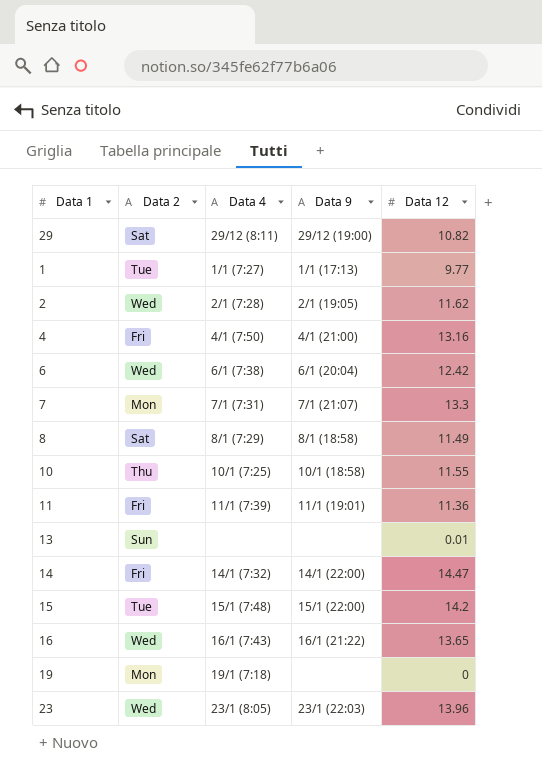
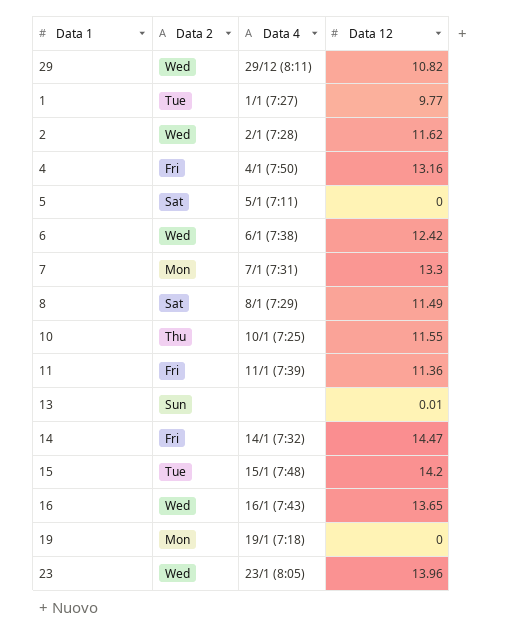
column Data 9 | position: 4 -> none
29 | Data 2: Sat -> Wed
row 5: none -> Sat | 5/1 (7:11) | 0

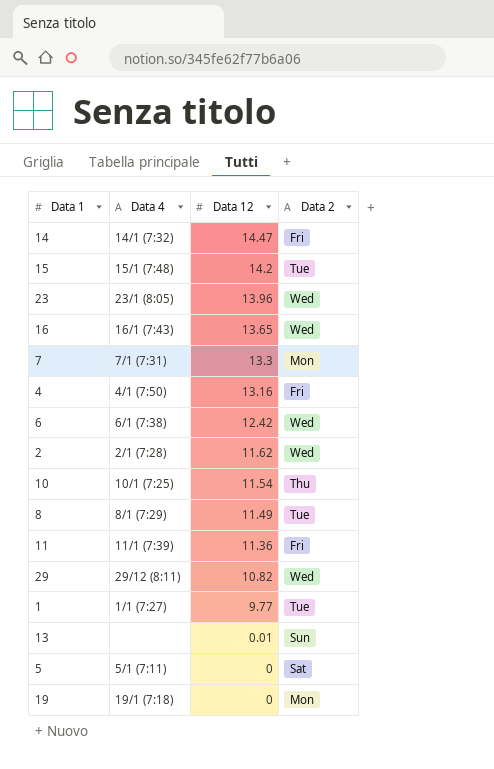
row order: none -> Data 12 descending
column Data 2 | position: 2 -> 4
10 | Data 12: 11.55 -> 11.54
8 | Data 2: Sat -> Tue

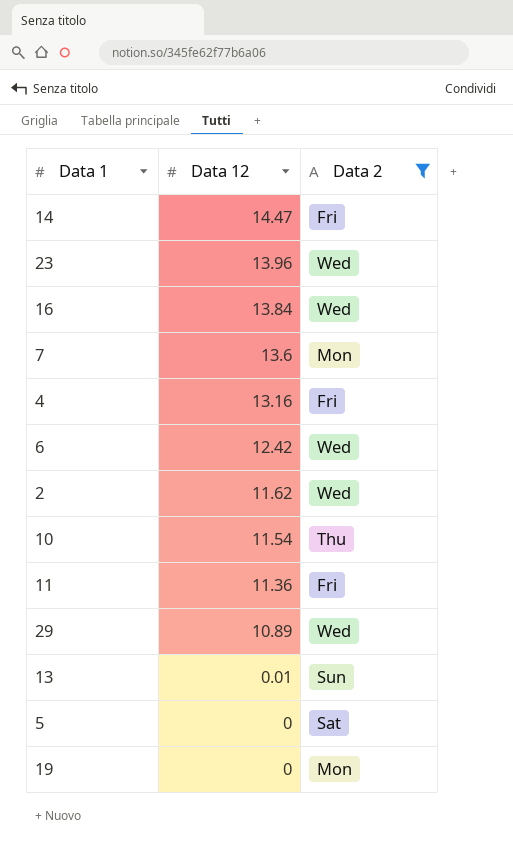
filter: none -> Data 2 != Tue
column Data 4 | position: 2 -> none
16 | Data 12: 13.65 -> 13.84
7 | Data 12: 13.3 -> 13.6
29 | Data 12: 10.82 -> 10.89

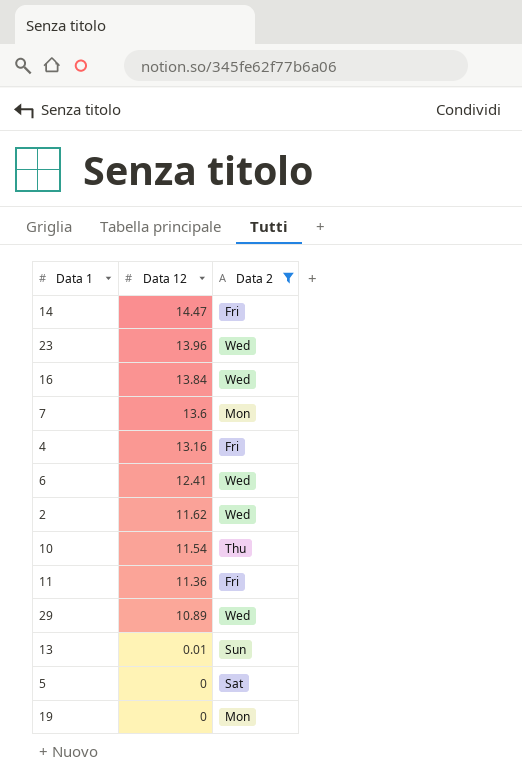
6 | Data 12: 12.42 -> 12.41

